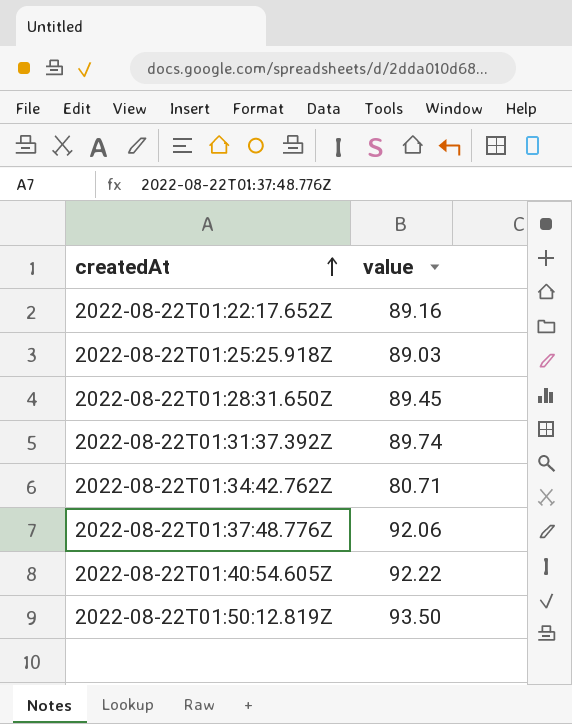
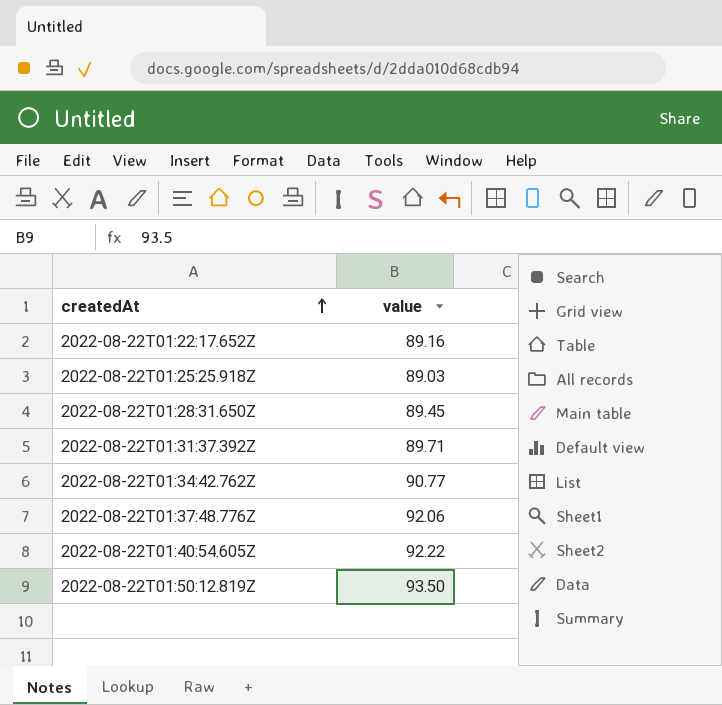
2022-08-22T01:31:37.392Z | value: 89.74 -> 89.71
2022-08-22T01:34:42.762Z | value: 80.71 -> 90.77

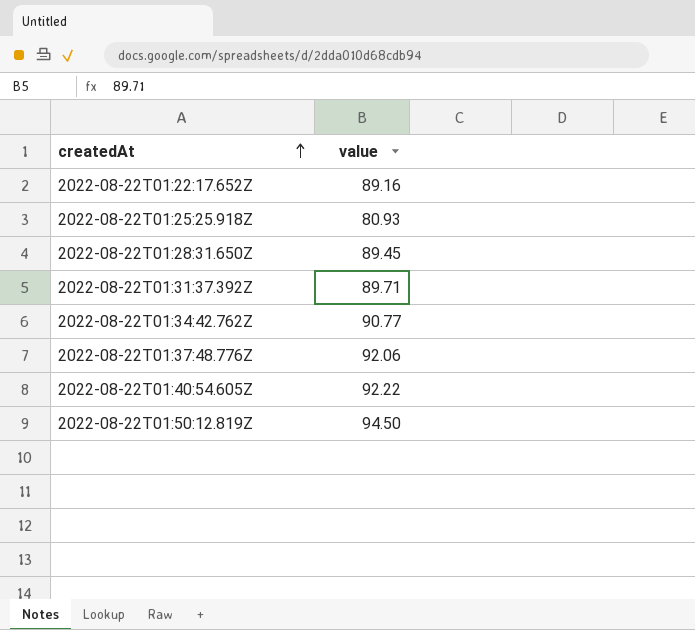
2022-08-22T01:25:25.918Z | value: 89.03 -> 80.93
2022-08-22T01:50:12.819Z | value: 93.50 -> 94.50

